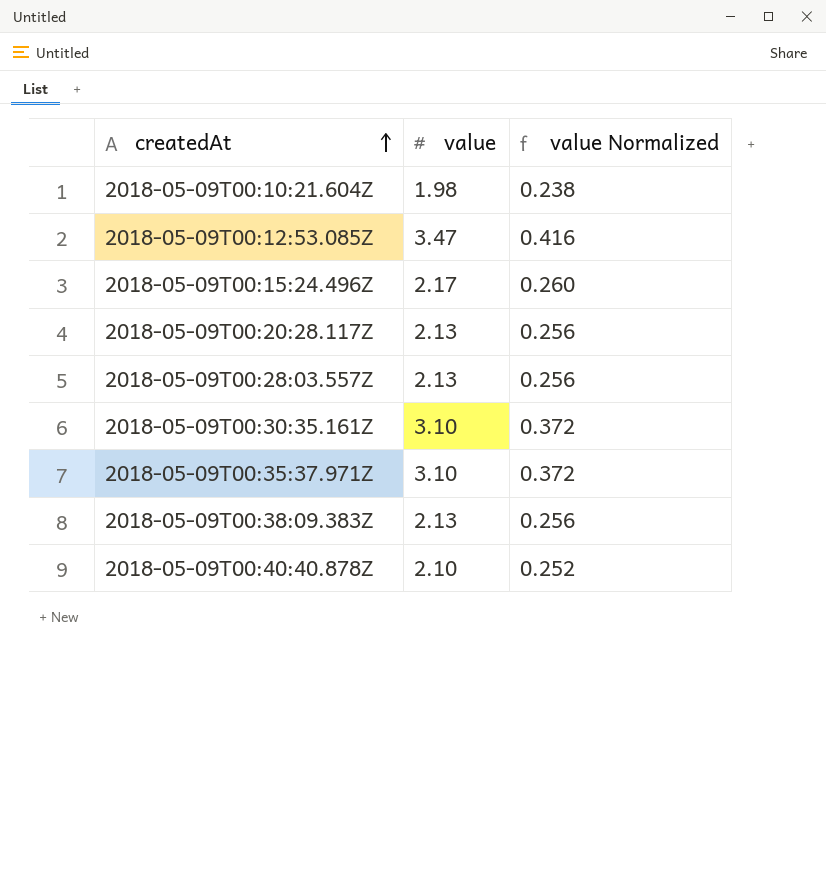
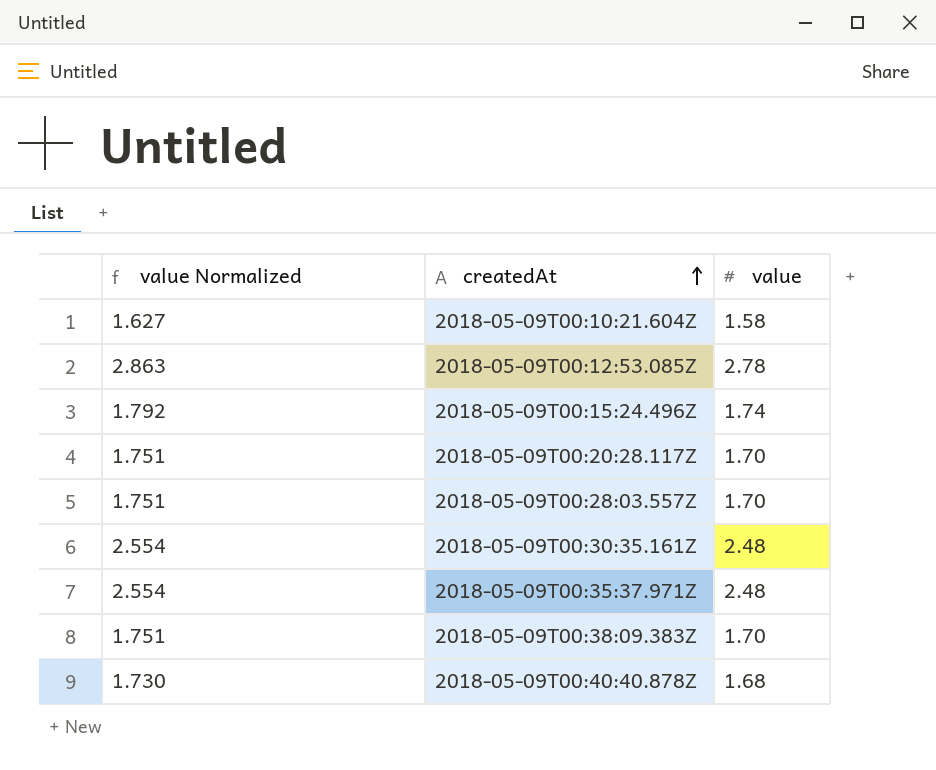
column value Normalized | formula: [value] * 0.12 -> [value] * 1.03
column value Normalized | position: 3 -> 1
2018-05-09T00:10:21.604Z | value: 1.98 -> 1.58
2018-05-09T00:12:53.085Z | value: 3.47 -> 2.78
2018-05-09T00:15:24.496Z | value: 2.17 -> 1.74
2018-05-09T00:20:28.117Z | value: 2.13 -> 1.70
2018-05-09T00:28:03.557Z | value: 2.13 -> 1.70
2018-05-09T00:30:35.161Z | value: 3.10 -> 2.48
2018-05-09T00:35:37.971Z | value: 3.10 -> 2.48
2018-05-09T00:38:09.383Z | value: 2.13 -> 1.70
2018-05-09T00:40:40.878Z | value: 2.10 -> 1.68

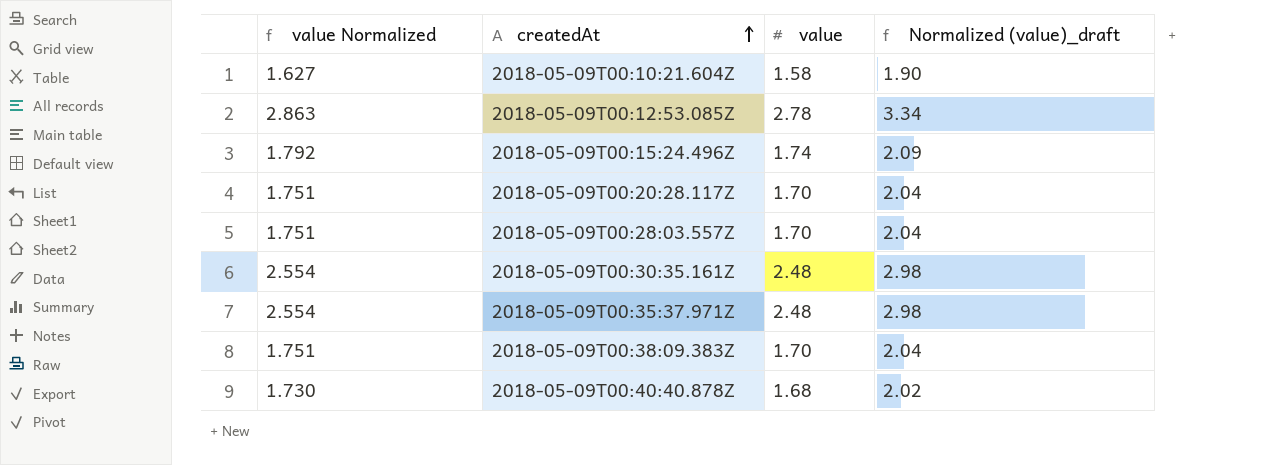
column Normalized (value)_draft | formula: none -> [value] * 1.2

